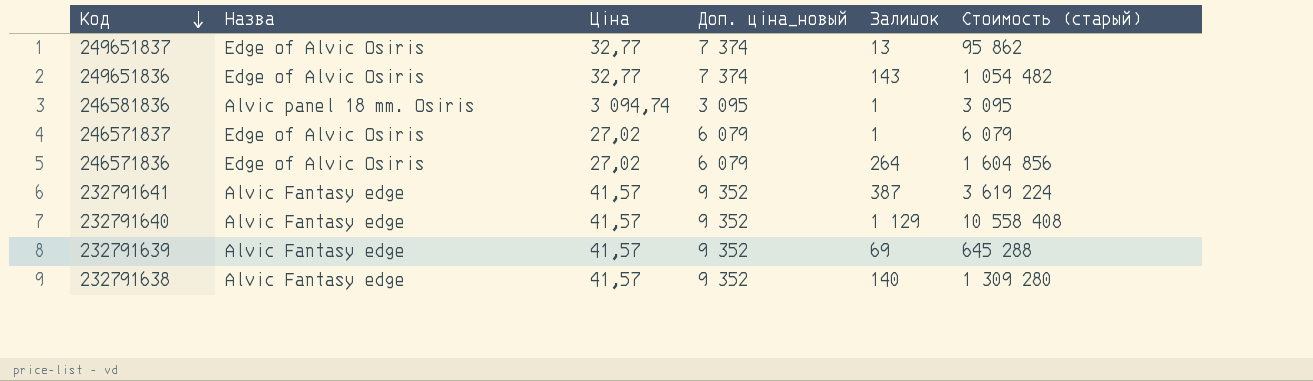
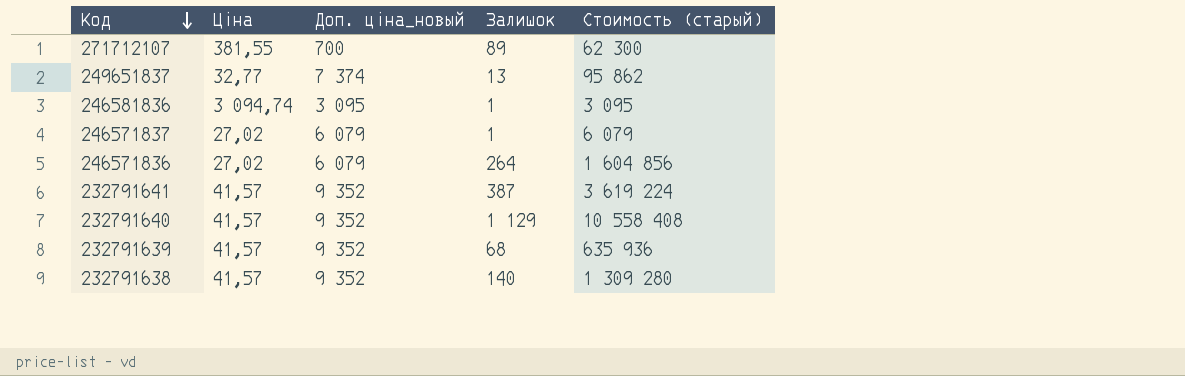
column Назва | position: 2 -> none
row 249651836: Edge of Alvic Osiris | 32,77 | 7 374 | 143 | 1 054 482 -> none
row 271712107: none -> 381,55 | 700 | 89 | 62 300
232791639 | Залишок: 69 -> 68
232791639 | Стоимость (старый): 645 288 -> 635 936

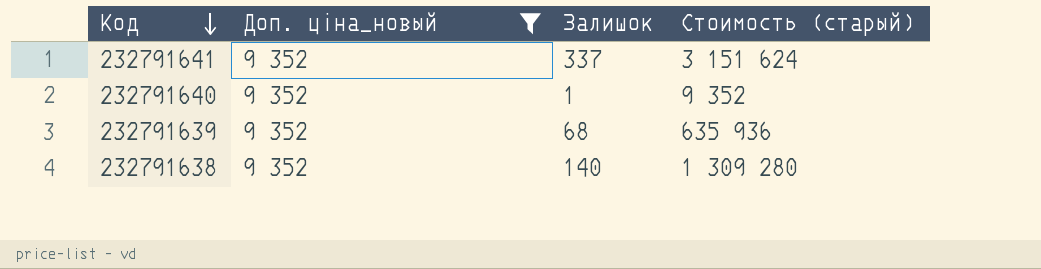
filter: none -> Доп. ціна_новый = 9 352
column Ціна | position: 2 -> none
232791641 | Залишок: 387 -> 337
232791641 | Стоимость (старый): 3 619 224 -> 3 151 624
232791640 | Залишок: 1 129 -> 1
232791640 | Стоимость (старый): 10 558 408 -> 9 352

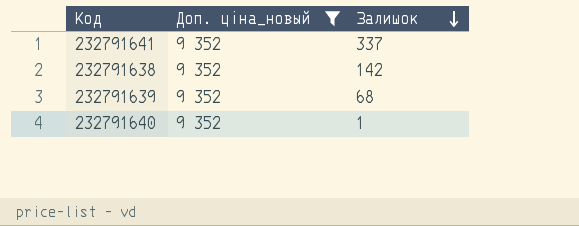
row order: Код descending -> Залишок descending
column Стоимость (старый) | formula: [Доп. ціна_новый] * [Залишок] -> none
232791638 | Залишок: 140 -> 142

